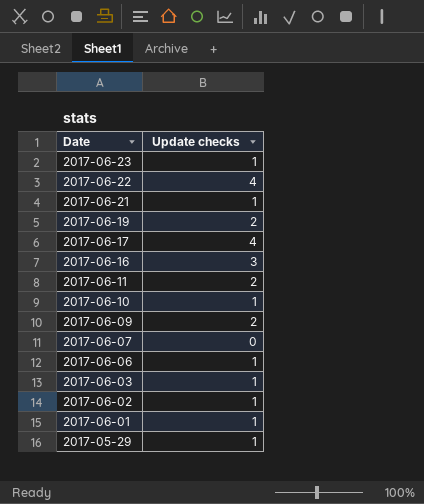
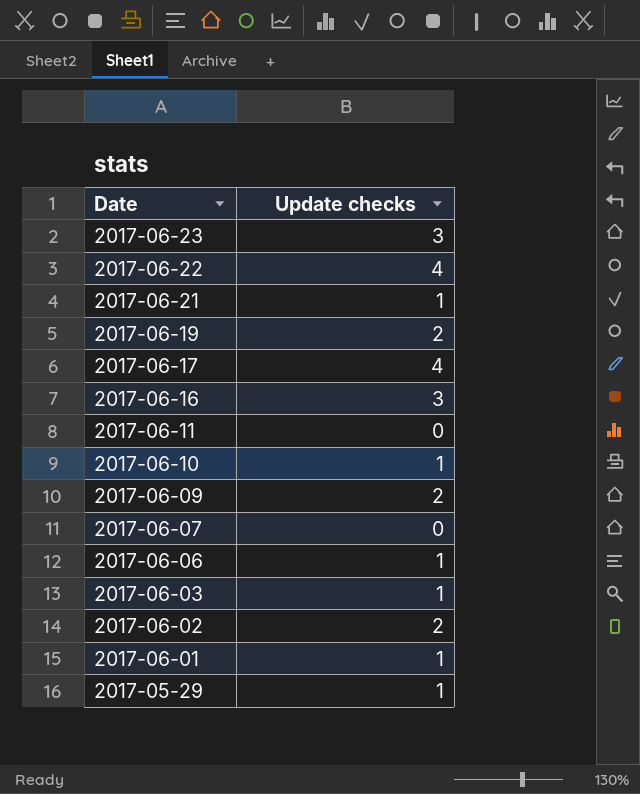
2017-06-23 | Update checks: 1 -> 3
2017-06-11 | Update checks: 2 -> 0
2017-06-02 | Update checks: 1 -> 2

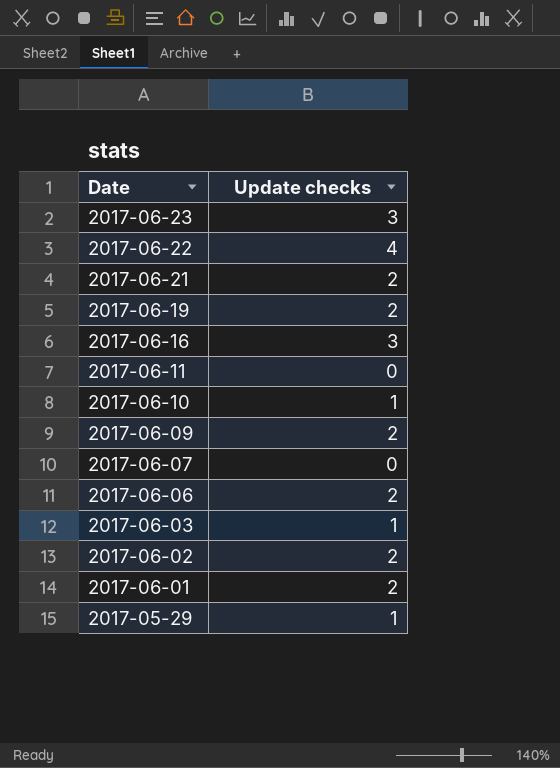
row 2017-06-17: 4 -> none
2017-06-21 | Update checks: 1 -> 2
2017-06-06 | Update checks: 1 -> 2
2017-06-01 | Update checks: 1 -> 2

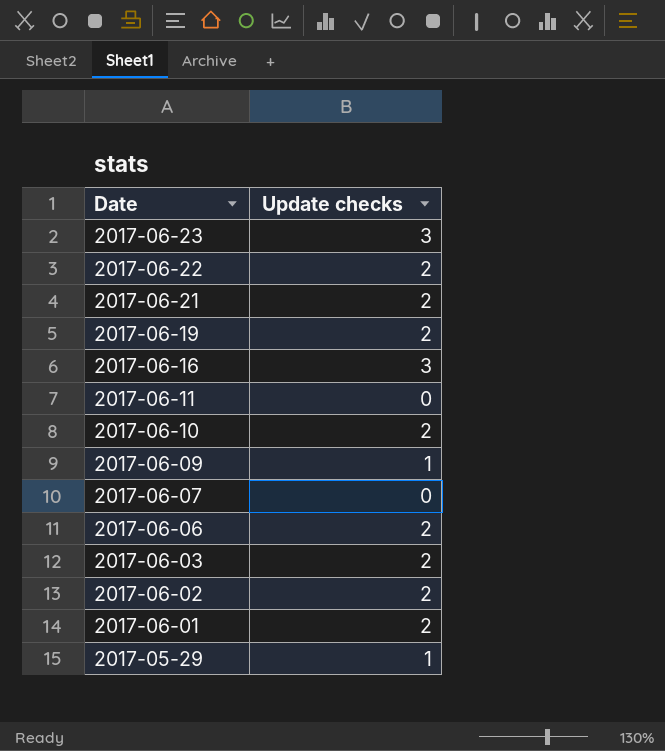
2017-06-22 | Update checks: 4 -> 2
2017-06-10 | Update checks: 1 -> 2
2017-06-09 | Update checks: 2 -> 1
2017-06-03 | Update checks: 1 -> 2

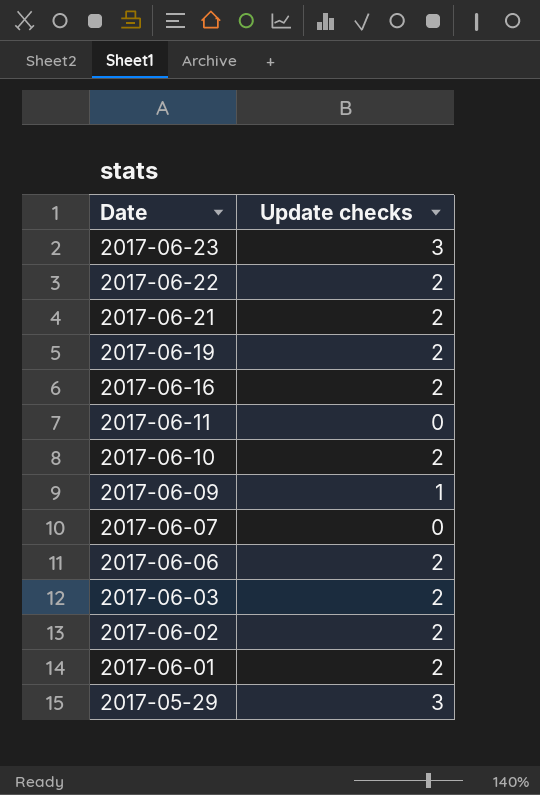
2017-06-16 | Update checks: 3 -> 2
2017-05-29 | Update checks: 1 -> 3

